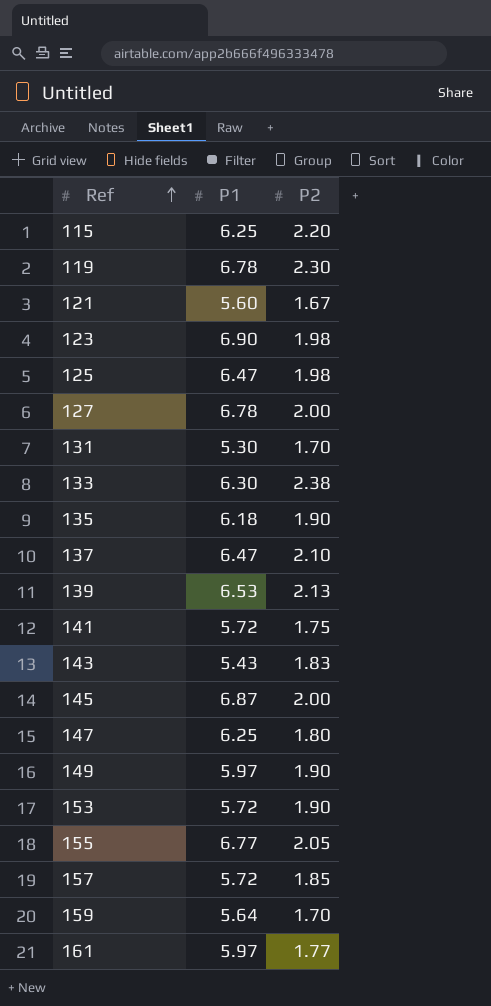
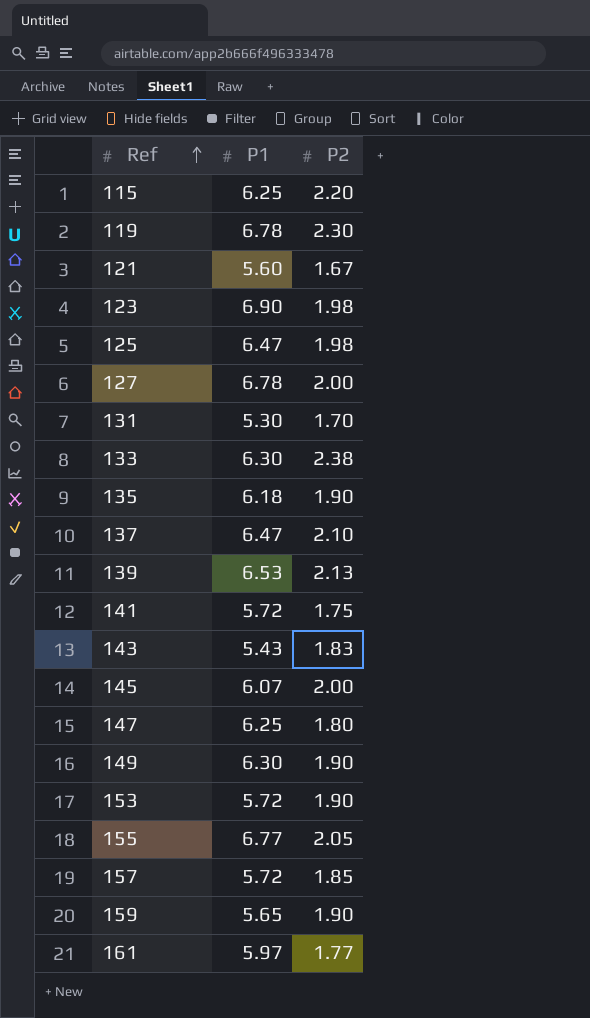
145 | P1: 6.87 -> 6.07
149 | P1: 5.97 -> 6.30
159 | P1: 5.64 -> 5.65
159 | P2: 1.70 -> 1.90

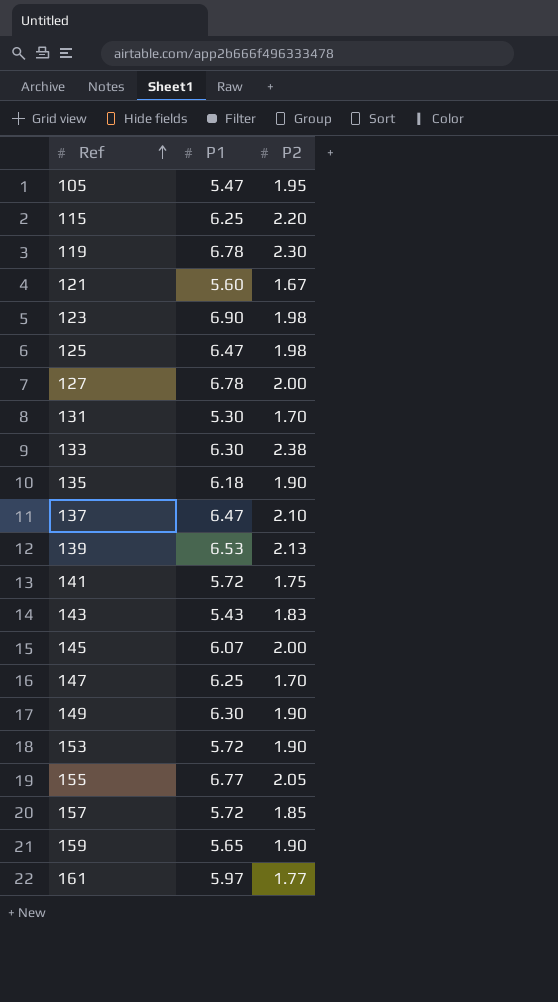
row 105: none -> 5.47 | 1.95
147 | P2: 1.80 -> 1.70

